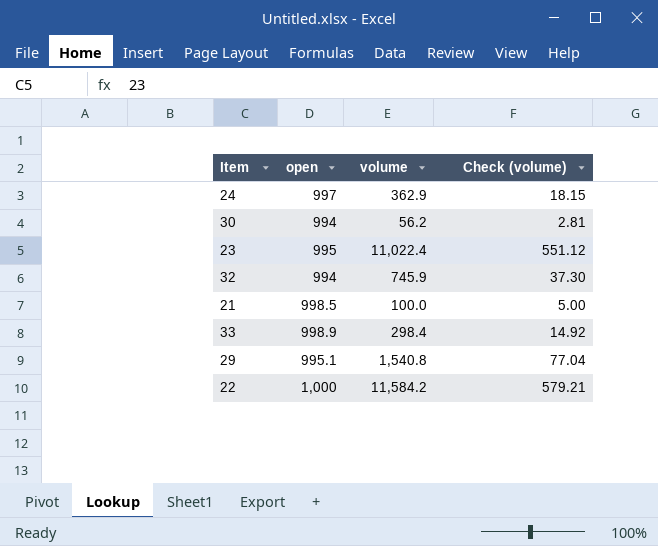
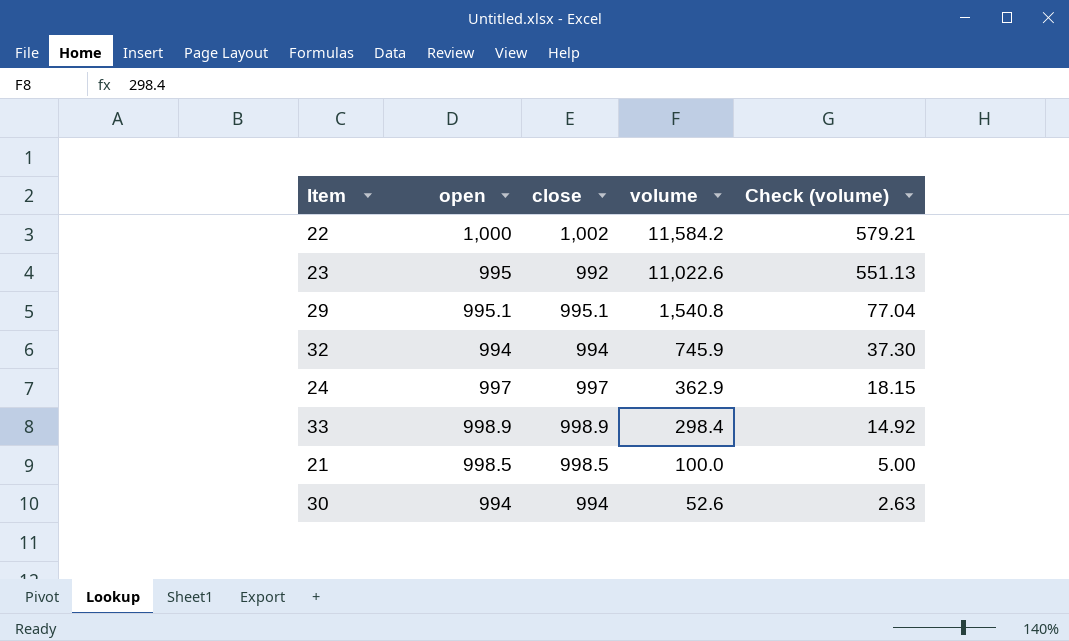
row order: none -> volume descending
column close | position: none -> 3
23 | volume: 11,022.4 -> 11,022.6
23 | Check (volume): 551.12 -> 551.13
30 | volume: 56.2 -> 52.6
30 | Check (volume): 2.81 -> 2.63

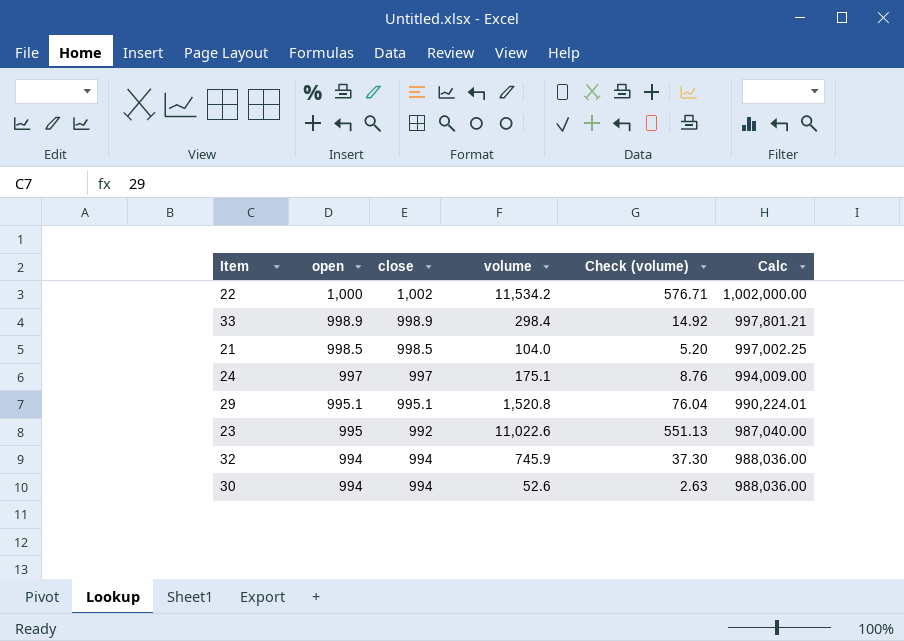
row order: volume descending -> open descending
column Calc | formula: none -> [open] * [close]
22 | volume: 11,584.2 -> 11,534.2
22 | Check (volume): 579.21 -> 576.71
21 | volume: 100.0 -> 104.0
21 | Check (volume): 5.00 -> 5.20
24 | volume: 362.9 -> 175.1
24 | Check (volume): 18.15 -> 8.76
29 | volume: 1,540.8 -> 1,520.8
29 | Check (volume): 77.04 -> 76.04

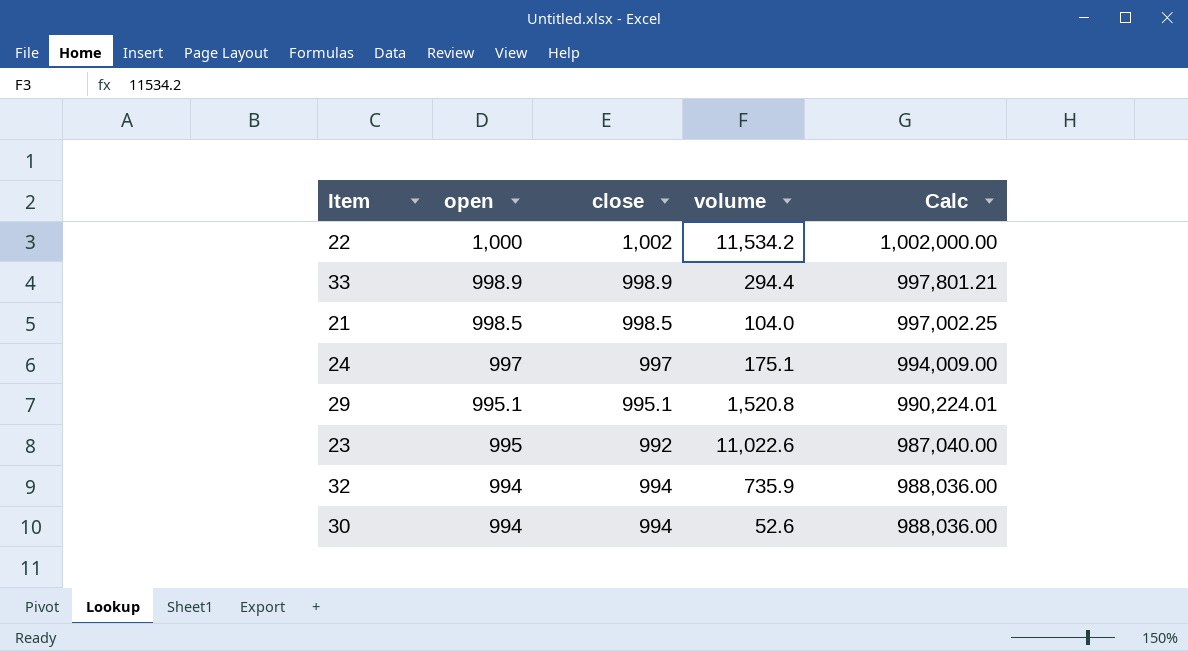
column Check (volume) | formula: [volume] * 0.05 -> none
33 | volume: 298.4 -> 294.4
32 | volume: 745.9 -> 735.9

